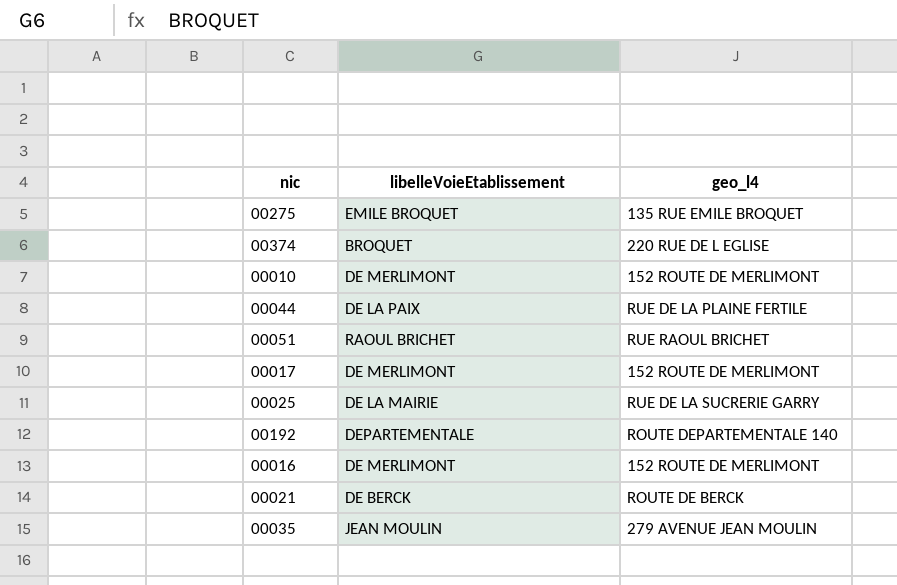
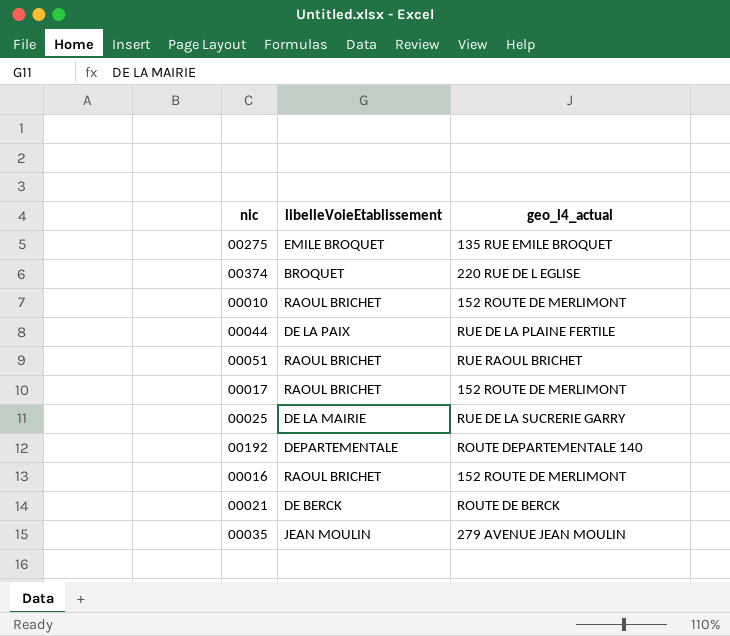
column name: geo_l4 -> geo_l4_actual
00010 | libelleVoieEtablissement: DE MERLIMONT -> RAOUL BRICHET
00017 | libelleVoieEtablissement: DE MERLIMONT -> RAOUL BRICHET
00016 | libelleVoieEtablissement: DE MERLIMONT -> RAOUL BRICHET

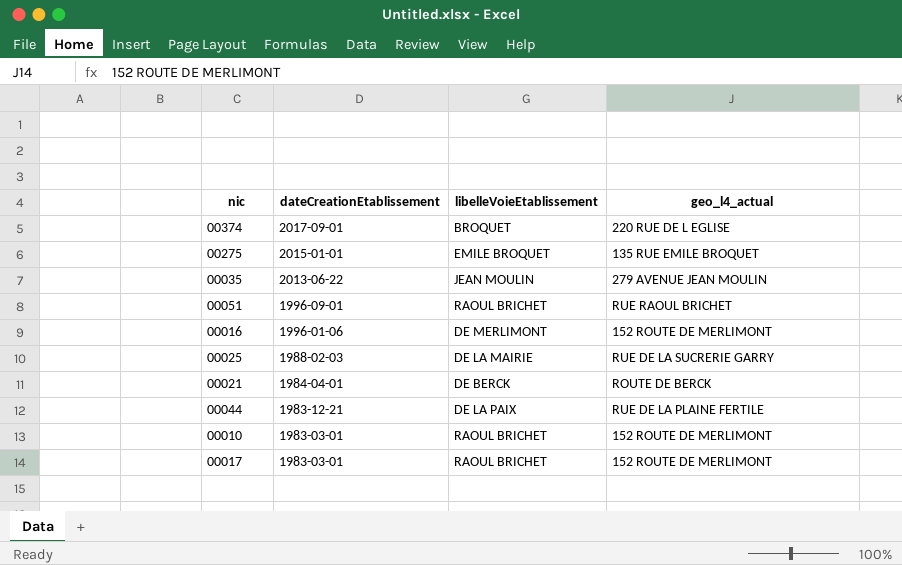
row order: none -> dateCreationEtablissement descending
column dateCreationEtablissement | position: none -> 2
row 00192: DEPARTEMENTALE | ROUTE DEPARTEMENTALE 140 -> none
00016 | libelleVoieEtablissement: RAOUL BRICHET -> DE MERLIMONT

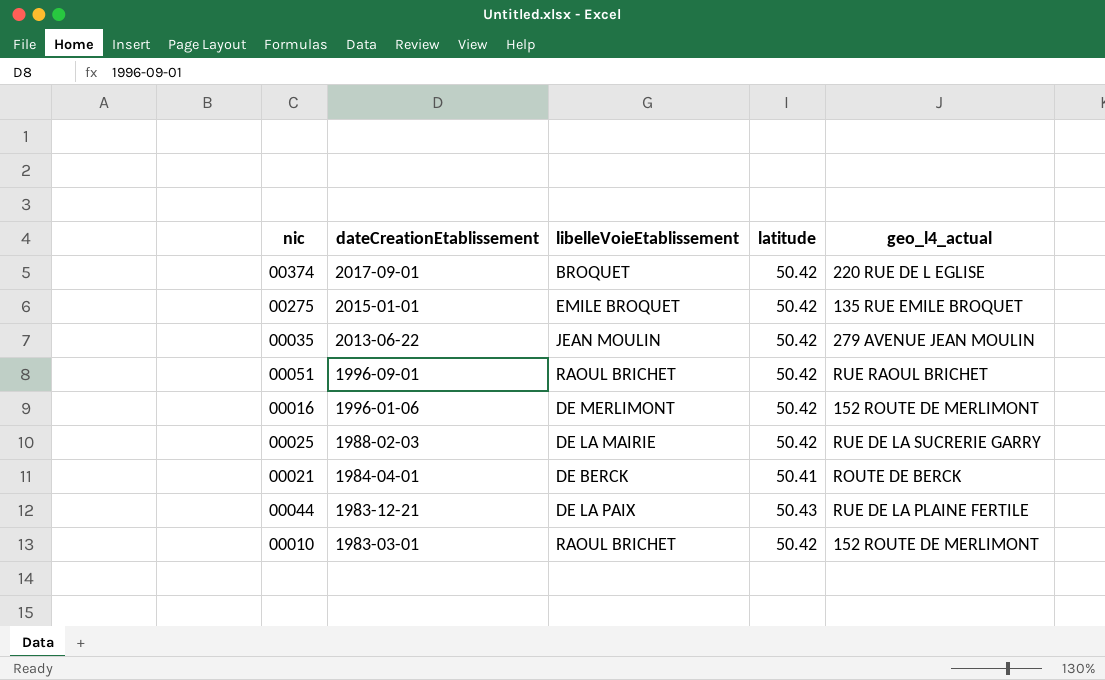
column latitude | position: none -> 4
row 00017: 1983-03-01 | RAOUL BRICHET | 152 ROUTE DE MERLIMONT -> none

